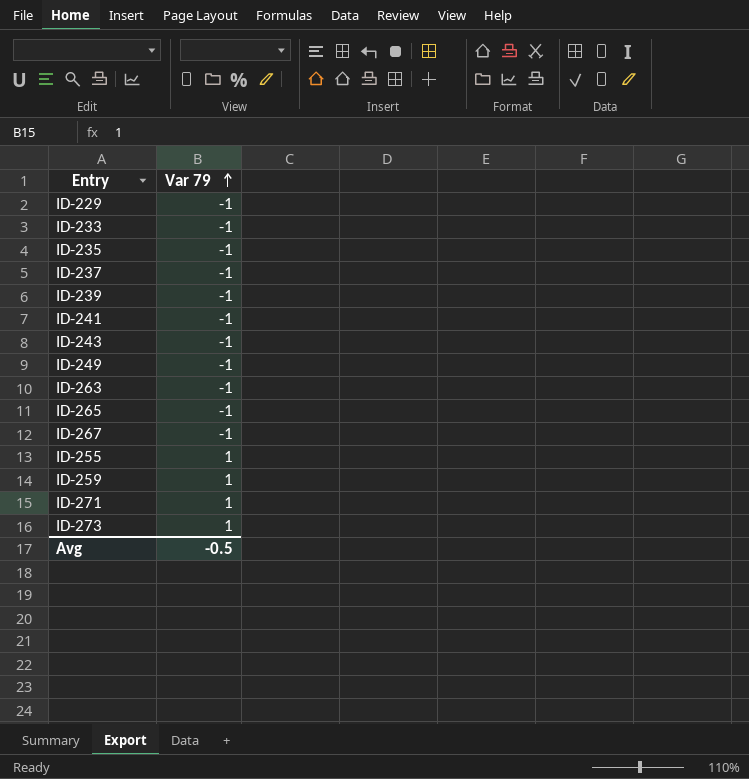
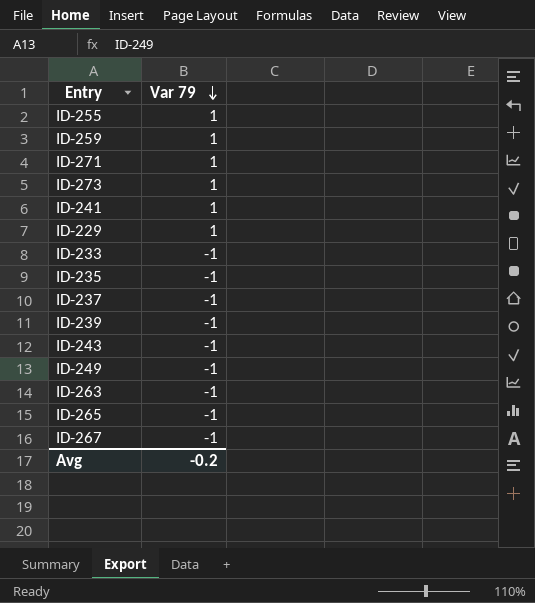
row order: Var 79 ascending -> Var 79 descending
ID-241 | Var 79: -1 -> 1
ID-229 | Var 79: -1 -> 1
Avg | Var 79: -0.5 -> -0.2

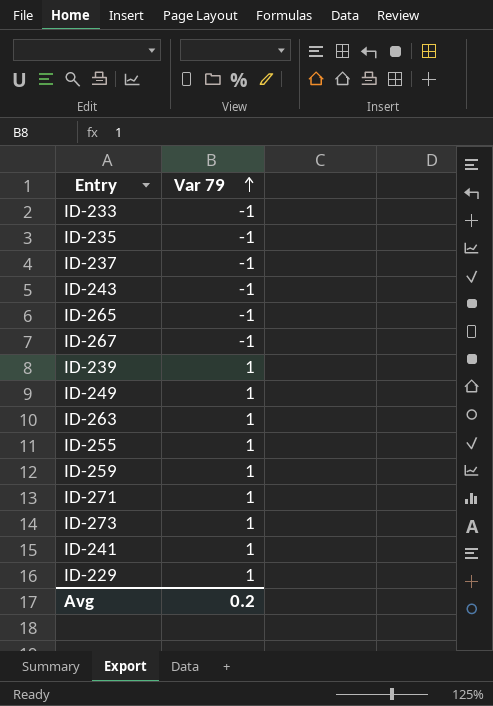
row order: Var 79 descending -> Var 79 ascending
ID-239 | Var 79: -1 -> 1
ID-249 | Var 79: -1 -> 1
ID-263 | Var 79: -1 -> 1
Avg | Var 79: -0.2 -> 0.2

